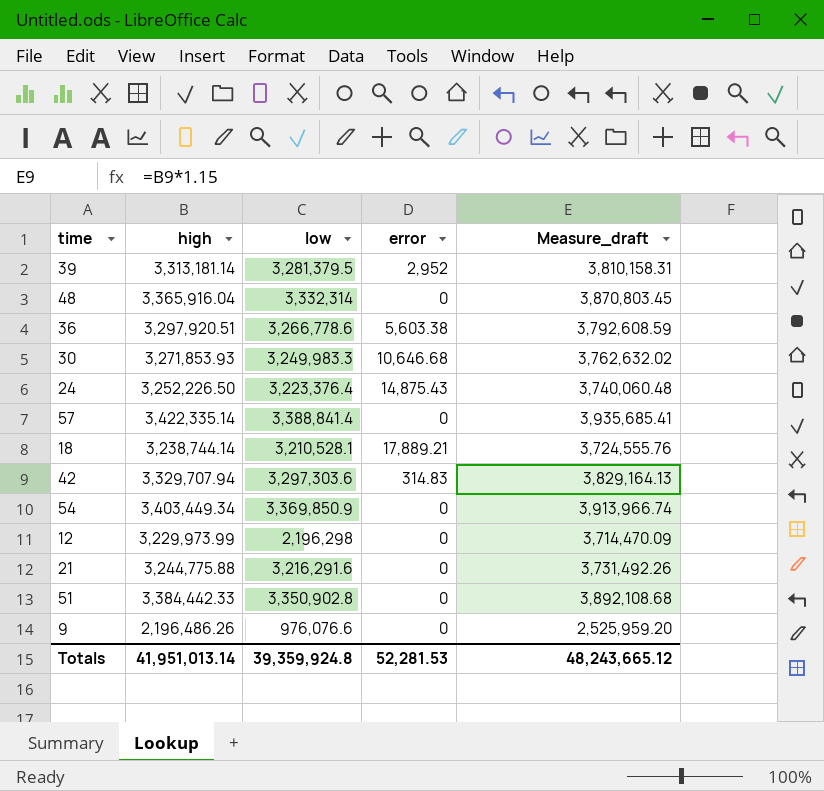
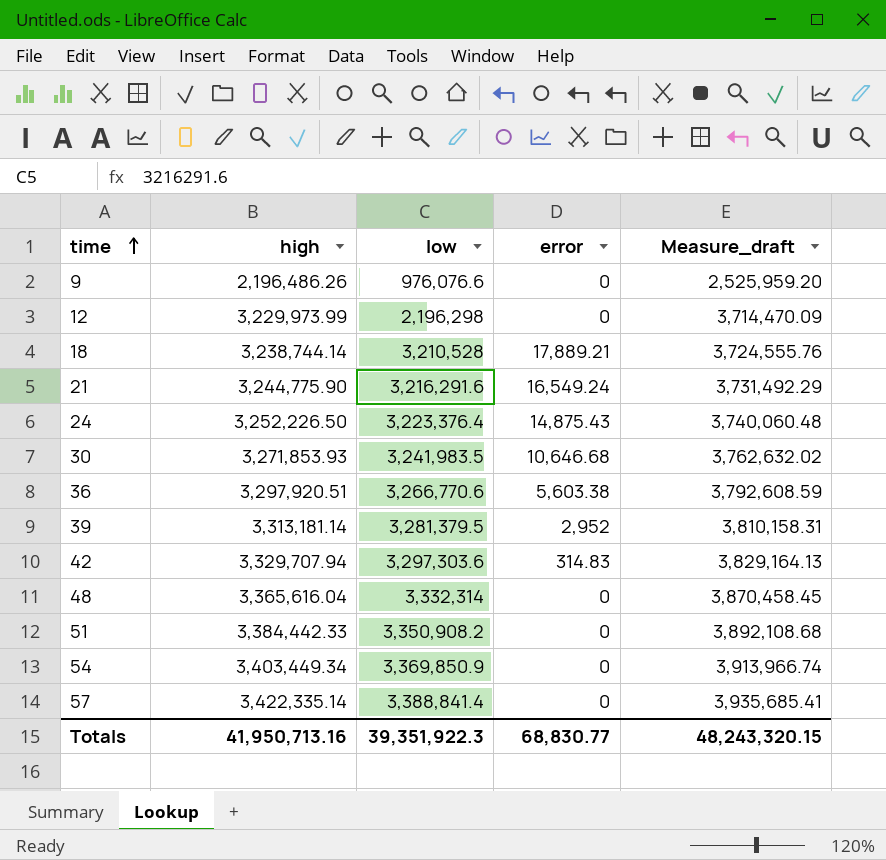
row order: none -> time ascending
18 | low: 3,210,528.1 -> 3,210,528
21 | high: 3,244,775.88 -> 3,244,775.90
21 | error: 0 -> 16,549.24
21 | Measure_draft: 3,731,492.26 -> 3,731,492.29
30 | low: 3,249,983.3 -> 3,241,983.5
36 | low: 3,266,778.6 -> 3,266,770.6
48 | high: 3,365,916.04 -> 3,365,616.04
48 | Measure_draft: 3,870,803.45 -> 3,870,458.45
51 | low: 3,350,902.8 -> 3,350,908.2
Totals | high: 41,951,013.14 -> 41,950,713.16
Totals | low: 39,359,924.8 -> 39,351,922.3
Totals | error: 52,281.53 -> 68,830.77
Totals | Measure_draft: 48,243,665.12 -> 48,243,320.15

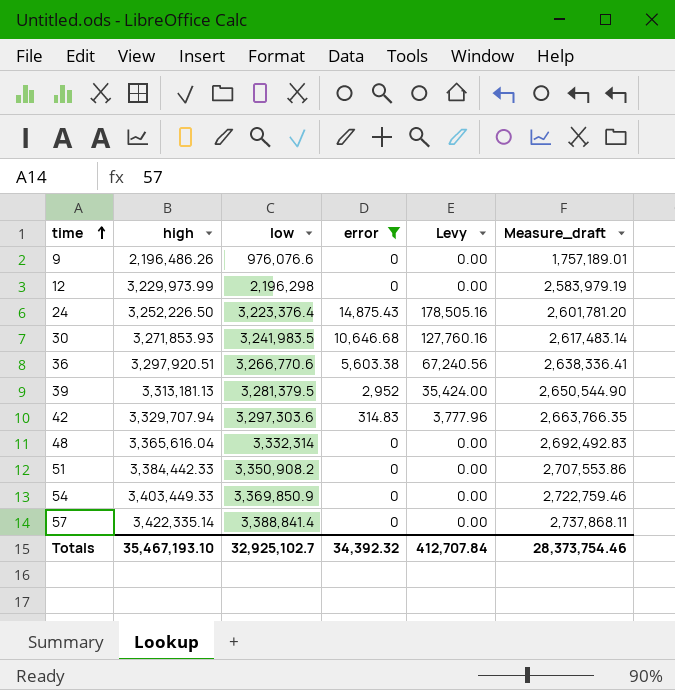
filter: none -> error <= 14,875.43
column Levy | formula: none -> [error] * 12
column Measure_draft | formula: [high] * 1.15 -> [high] * 0.8
39 | high: 3,313,181.14 -> 3,313,181.13
54 | high: 3,403,449.34 -> 3,403,449.33
Totals | high: 41,950,713.16 -> 35,467,193.10
Totals | low: 39,351,922.3 -> 32,925,102.7
Totals | error: 68,830.77 -> 34,392.32
Totals | Measure_draft: 48,243,320.15 -> 28,373,754.46

